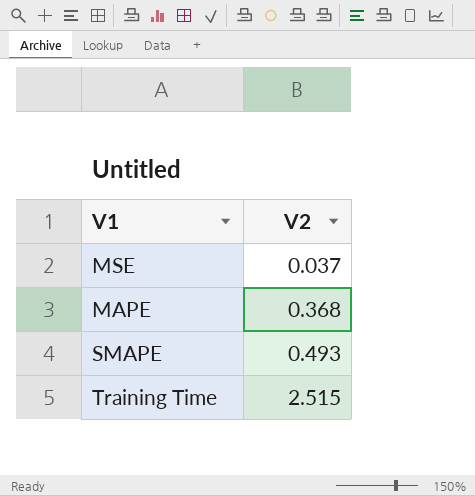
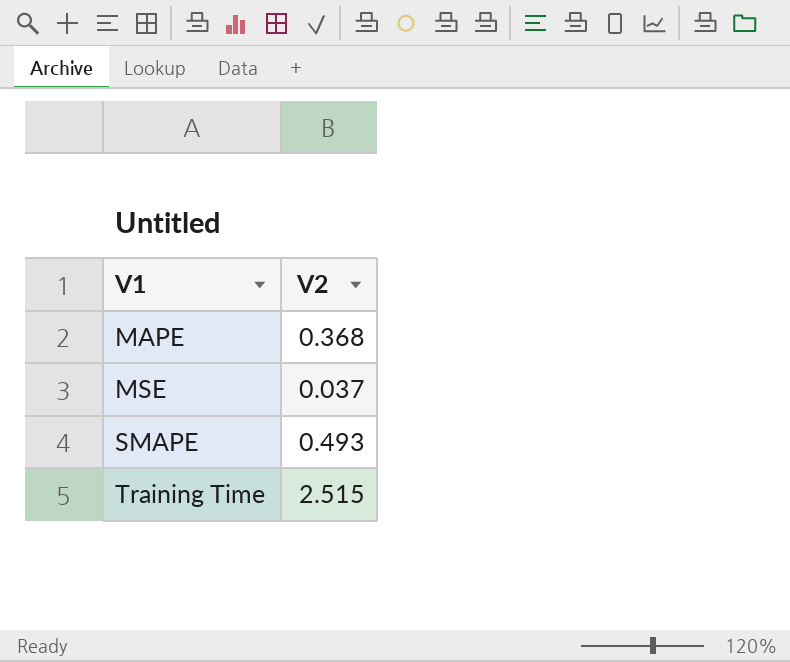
row order: V2 ascending -> V1 ascending

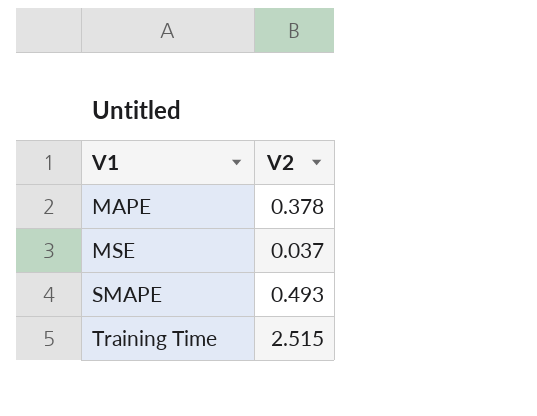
MAPE | V2: 0.368 -> 0.378

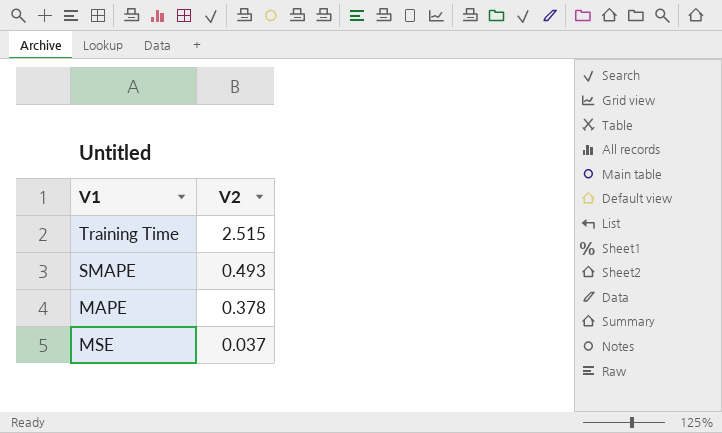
row order: V1 ascending -> V2 descending

